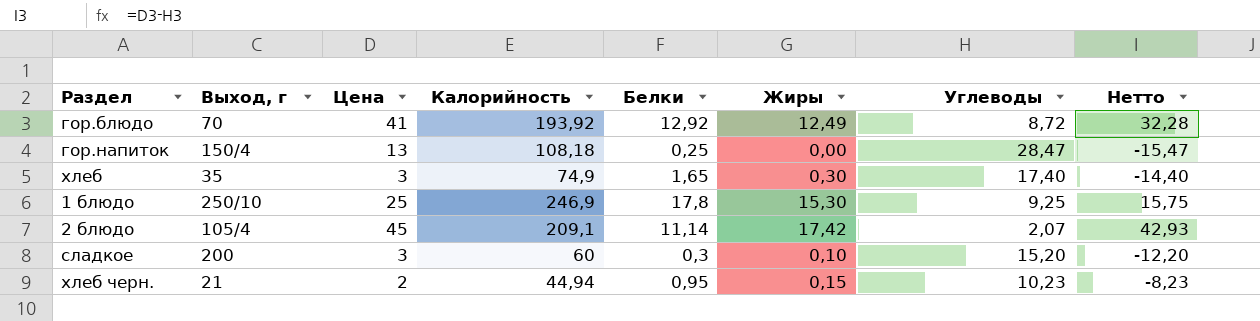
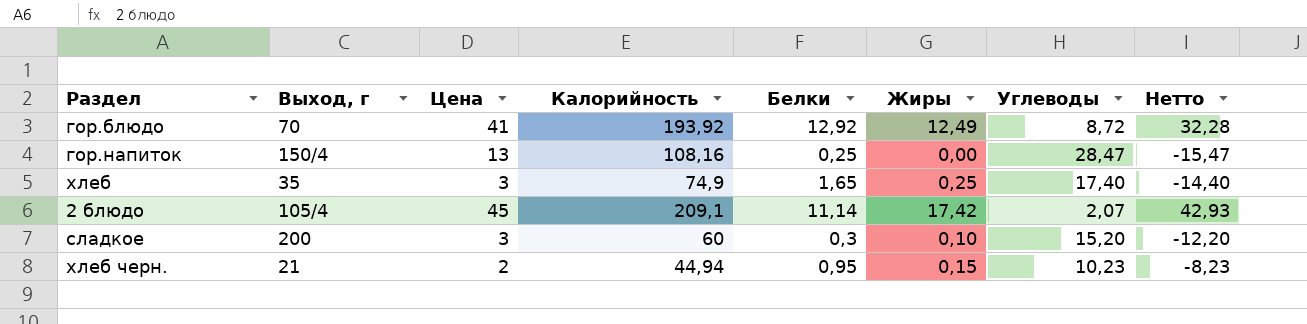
row 1 блюдо: 250/10 | 25 | 246,9 | 17,8 | 15,30 | 9,25 | 15,75 -> none
гор.напиток | Калорийность: 108,18 -> 108,16
хлеб | Жиры: 0,30 -> 0,25

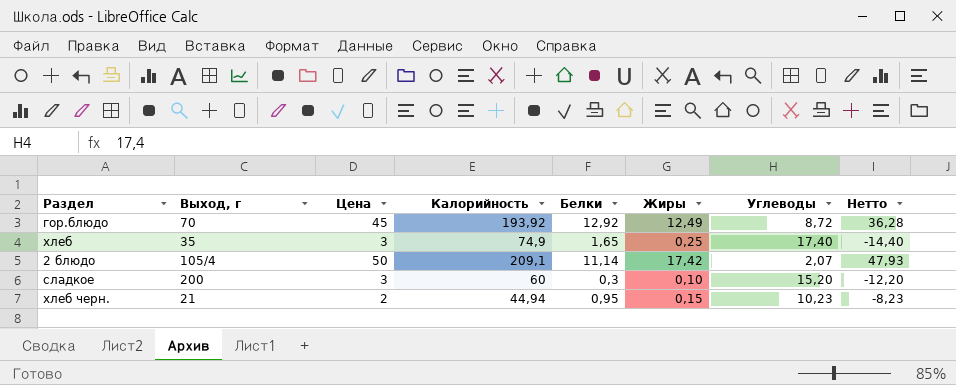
row гор.напиток: 150/4 | 13 | 108,16 | 0,25 | 0,00 | 28,47 | -15,47 -> none
гор.блюдо | Цена: 41 -> 45
гор.блюдо | Нетто: 32,28 -> 36,28
2 блюдо | Цена: 45 -> 50
2 блюдо | Нетто: 42,93 -> 47,93

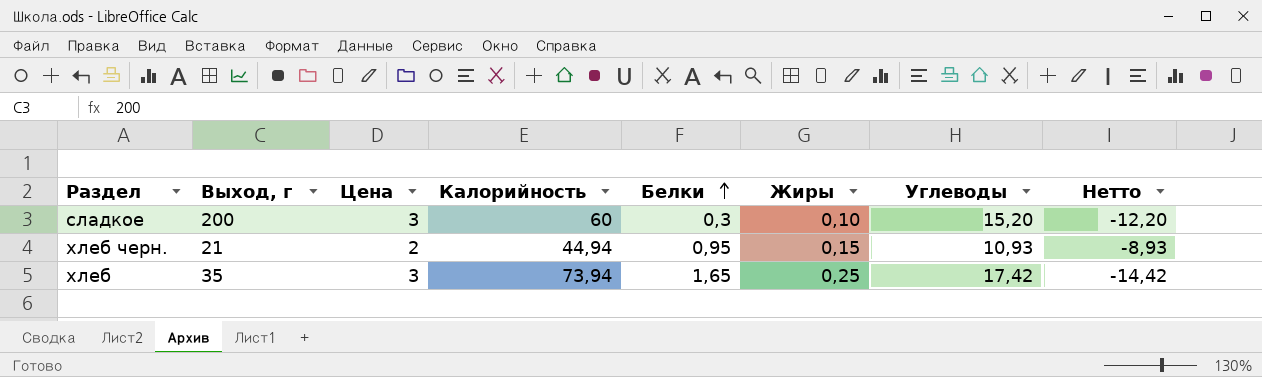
row order: none -> Белки ascending
row гор.блюдо: 70 | 45 | 193,92 | 12,92 | 12,49 | 8,72 | 36,28 -> none
row 2 блюдо: 105/4 | 50 | 209,1 | 11,14 | 17,42 | 2,07 | 47,93 -> none
хлеб черн. | Углеводы: 10,23 -> 10,93
хлеб черн. | Нетто: -8,23 -> -8,93
хлеб | Калорийность: 74,9 -> 73,94
хлеб | Углеводы: 17,40 -> 17,42
хлеб | Нетто: -14,40 -> -14,42

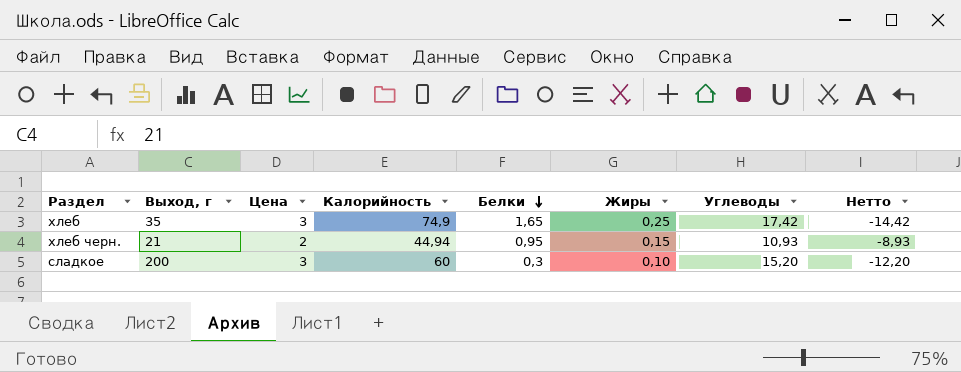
row order: Белки ascending -> Белки descending
хлеб | Калорийность: 73,94 -> 74,9

